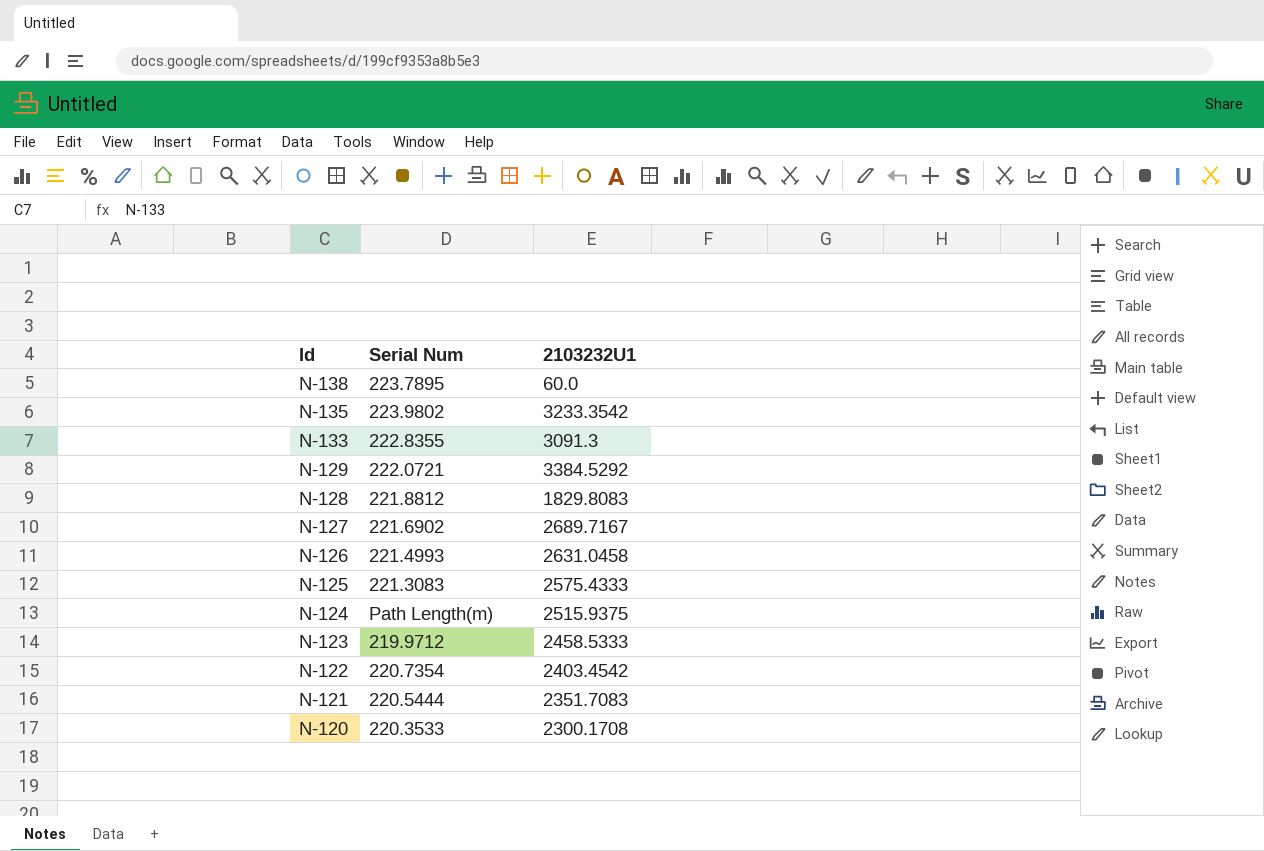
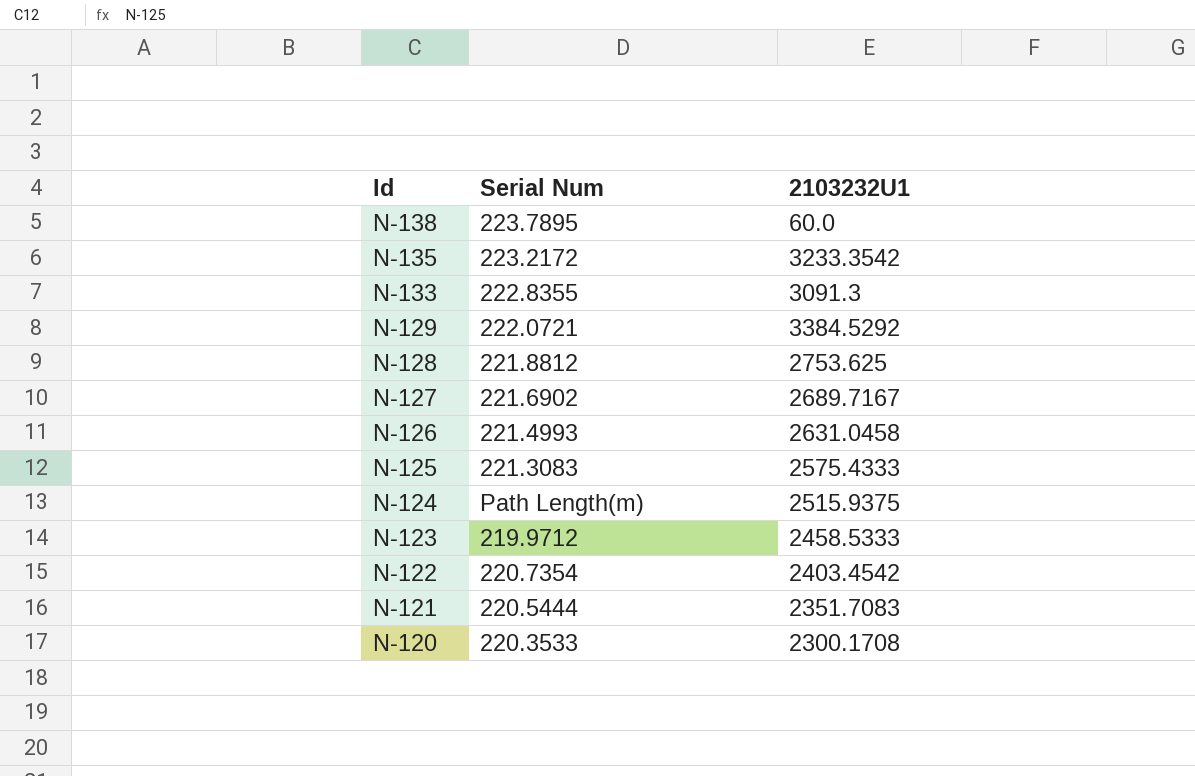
N-135 | Serial Num: 223.9802 -> 223.2172
N-128 | 2103232U1: 1829.8083 -> 2753.625

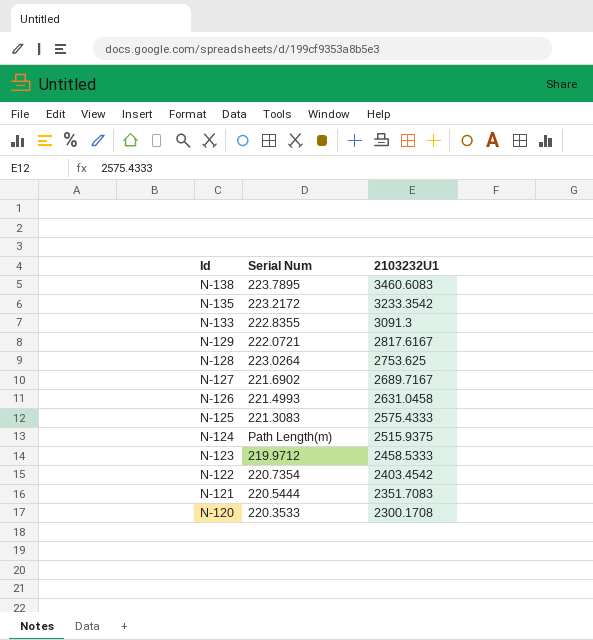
N-138 | 2103232U1: 60.0 -> 3460.6083
N-129 | 2103232U1: 3384.5292 -> 2817.6167
N-128 | Serial Num: 221.8812 -> 223.0264

